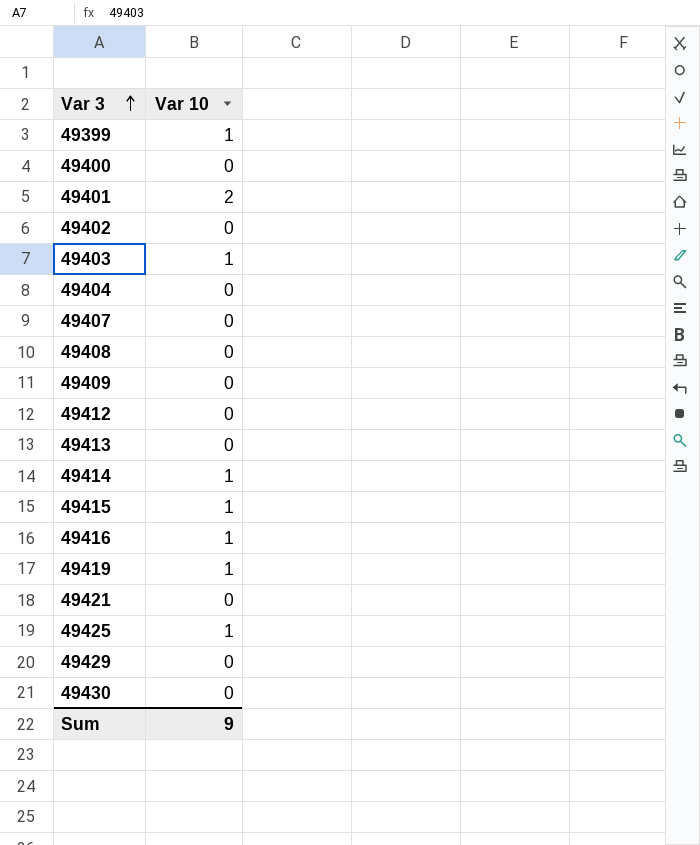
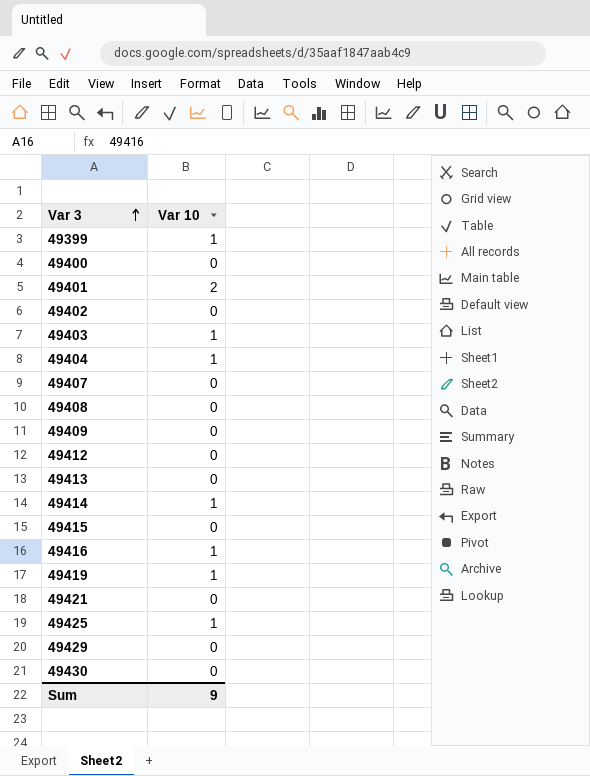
49404 | Var 10: 0 -> 1
49415 | Var 10: 1 -> 0

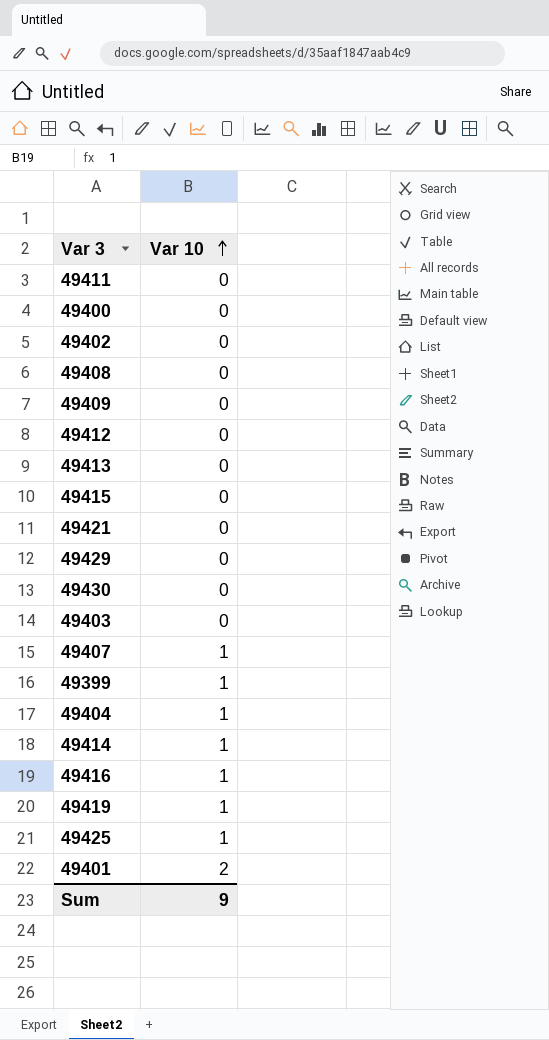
row order: Var 3 ascending -> Var 10 ascending
row 49411: none -> 0
49403 | Var 10: 1 -> 0
49407 | Var 10: 0 -> 1

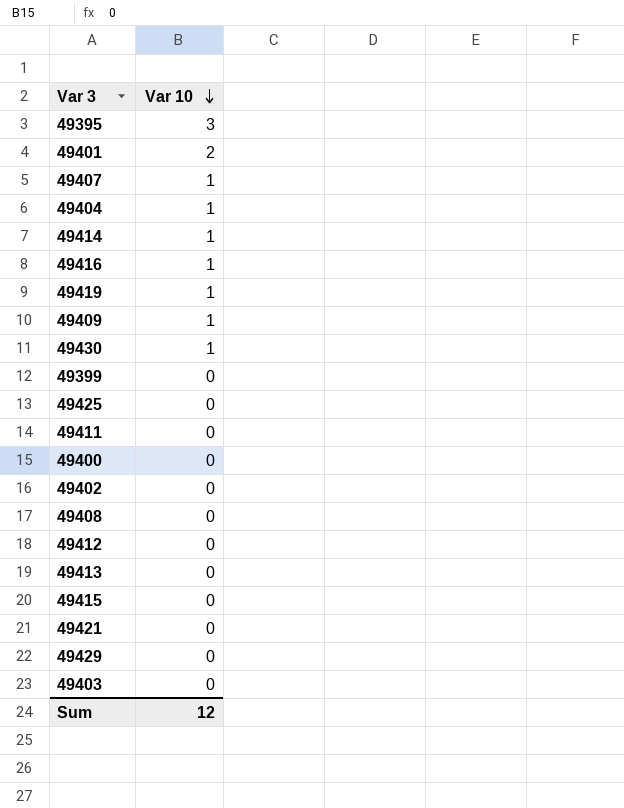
row order: Var 10 ascending -> Var 10 descending
row 49395: none -> 3
49409 | Var 10: 0 -> 1
49430 | Var 10: 0 -> 1
49399 | Var 10: 1 -> 0
49425 | Var 10: 1 -> 0
Sum | Var 10: 9 -> 12

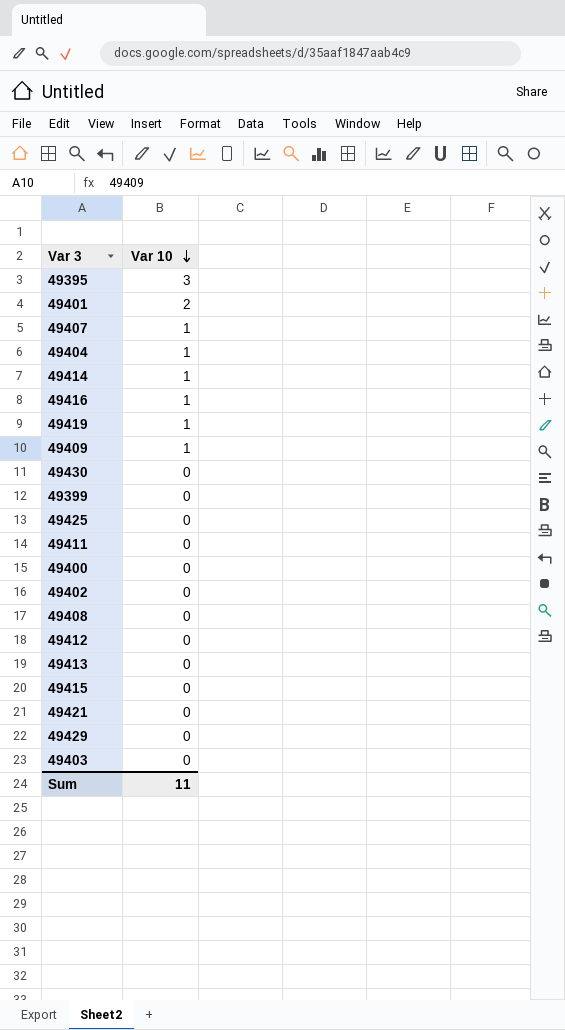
49430 | Var 10: 1 -> 0
Sum | Var 10: 12 -> 11

